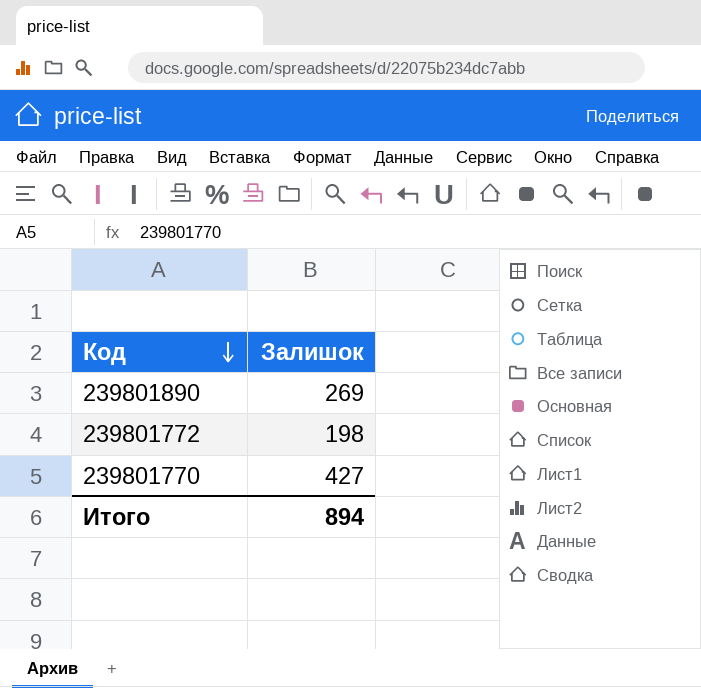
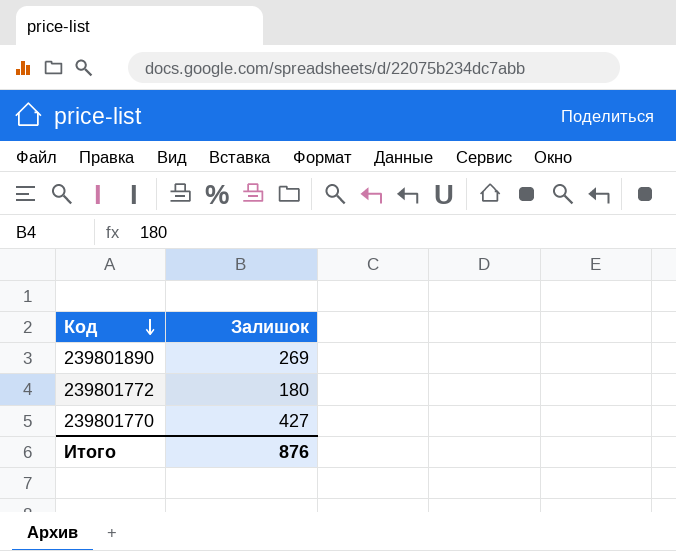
239801772 | Залишок: 198 -> 180
Итого | Залишок: 894 -> 876

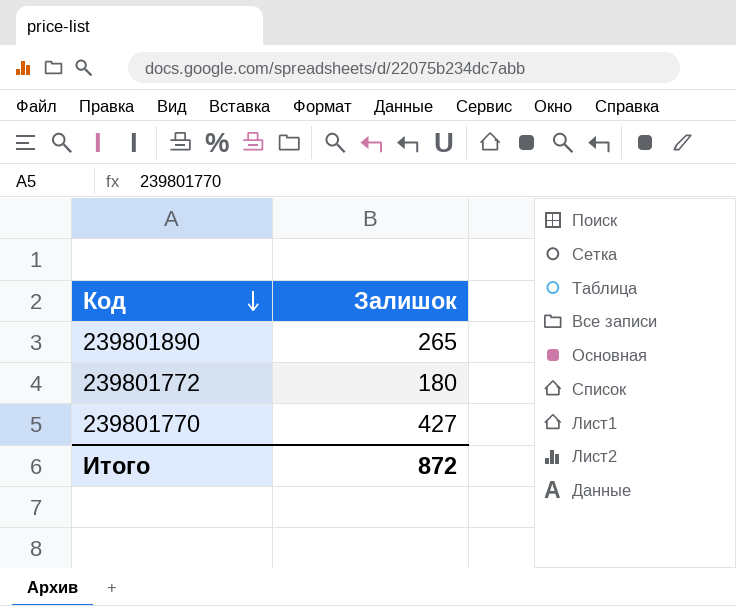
239801890 | Залишок: 269 -> 265
Итого | Залишок: 876 -> 872

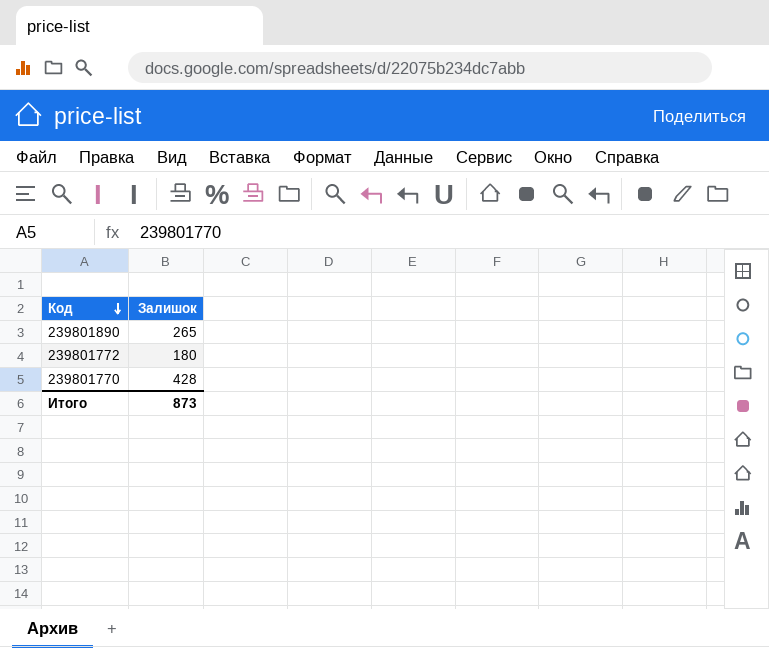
239801770 | Залишок: 427 -> 428
Итого | Залишок: 872 -> 873

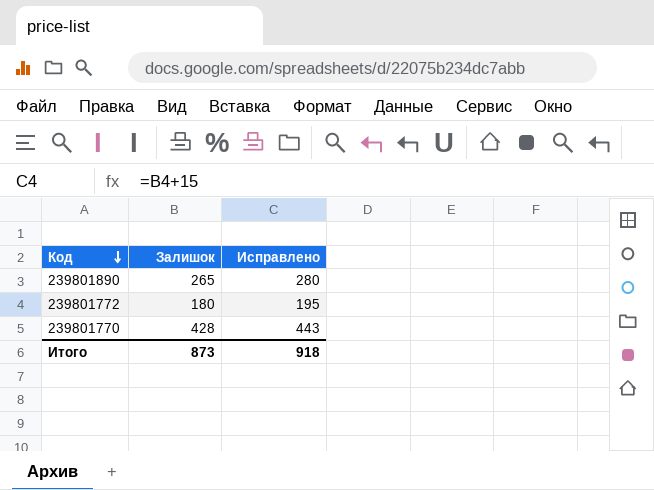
column Исправлено | formula: none -> [Залишок] + 15

